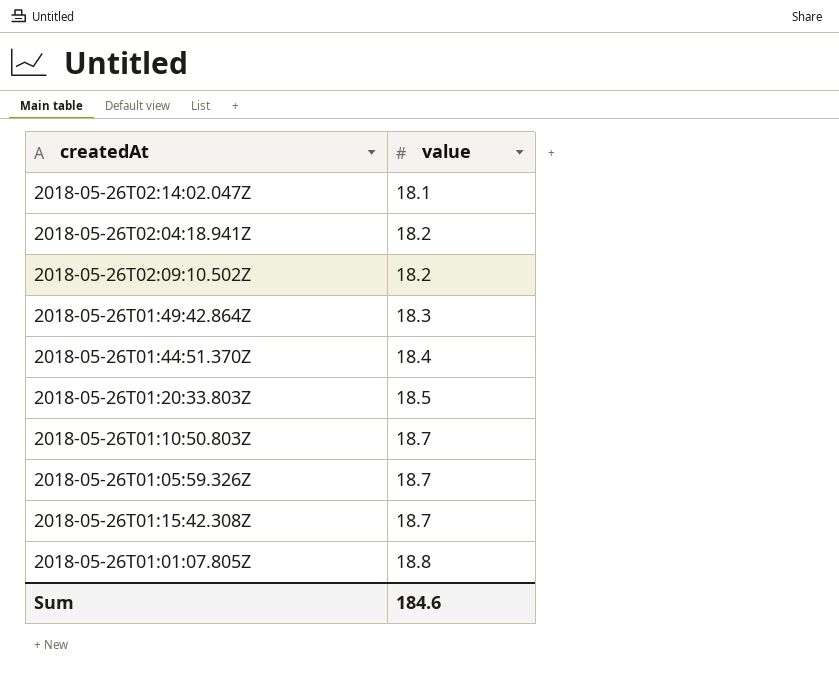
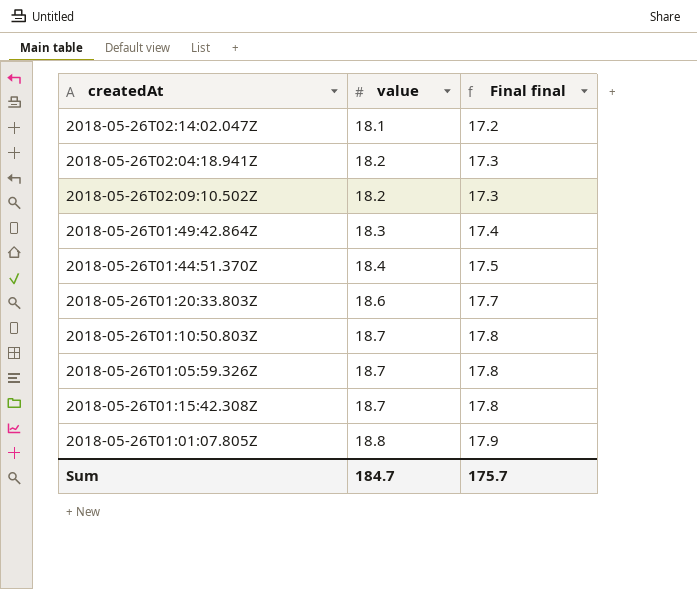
column Final final | formula: none -> [value] * 0.95
2018-05-26T01:20:33.803Z | value: 18.5 -> 18.6
Sum | value: 184.6 -> 184.7

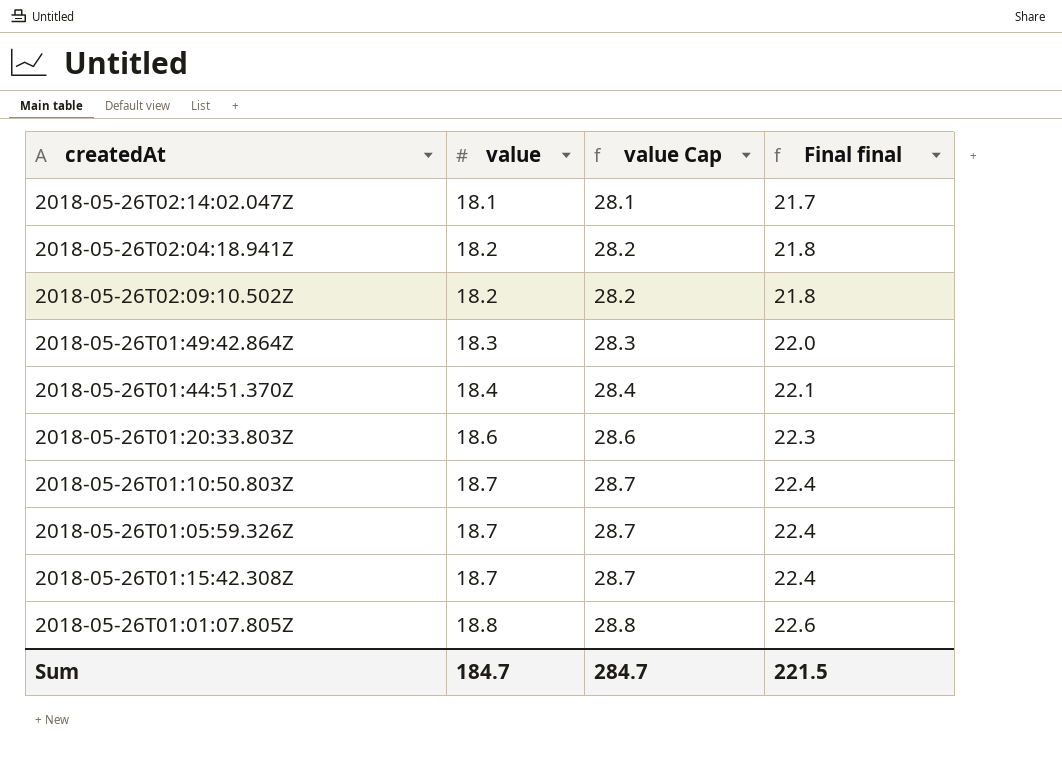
column value Cap | formula: none -> [value] + 10
column Final final | formula: [value] * 0.95 -> [value] * 1.2
Sum | Final final: 175.7 -> 221.5

